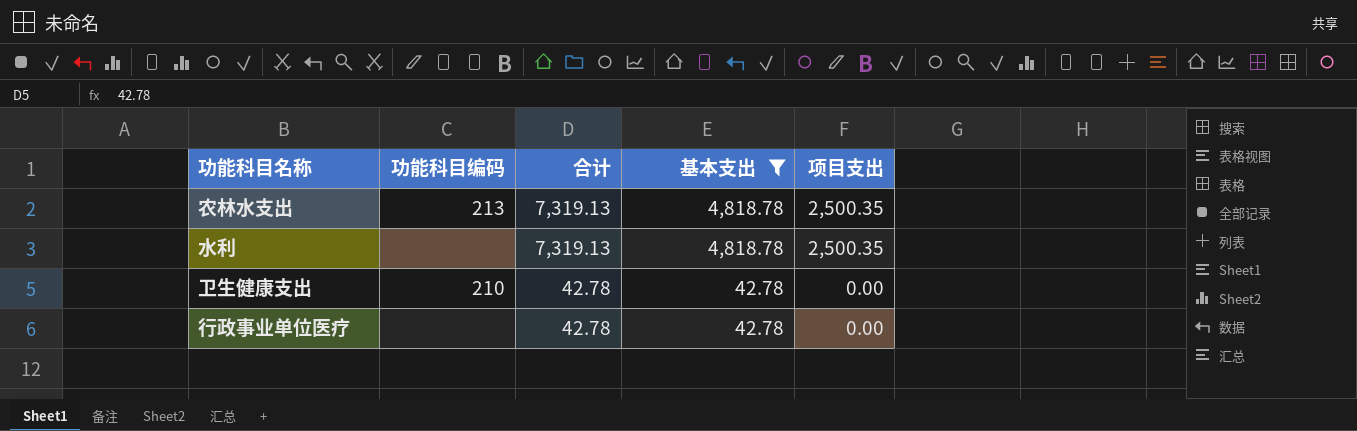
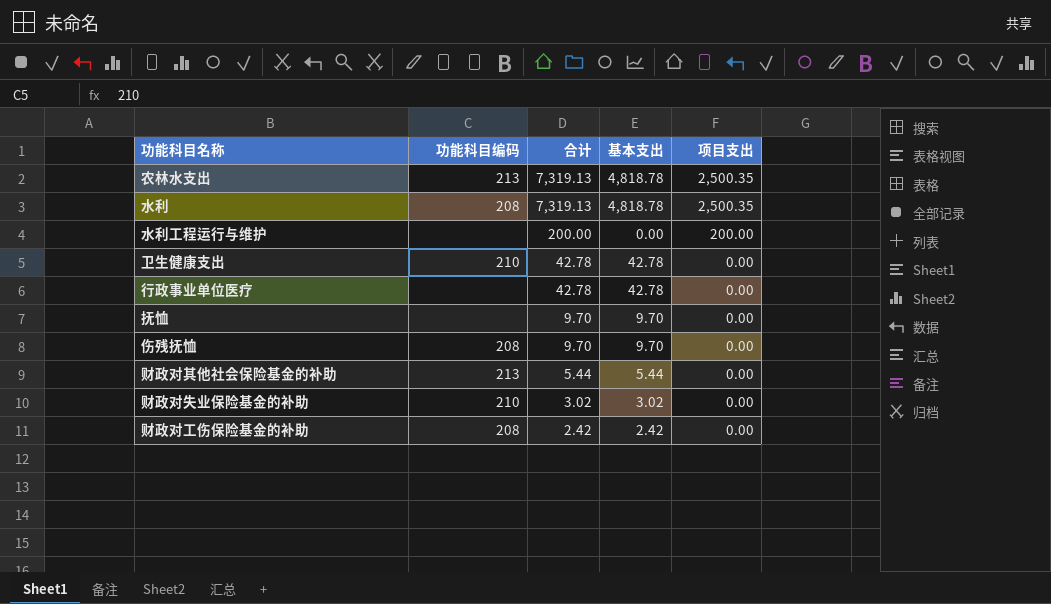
filter: 基本支出 >= 42.78 -> none
水利 | 功能科目编码: none -> 208

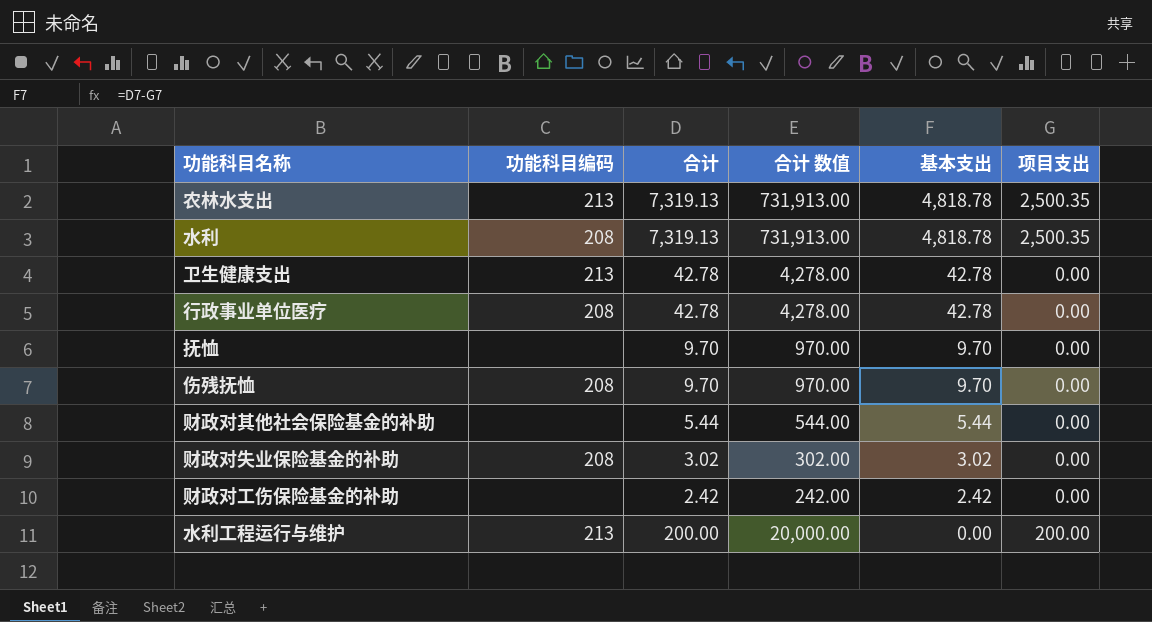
row order: 合计 descending -> 基本支出 descending
column 合计 数值 | formula: none -> [合计] * 100
卫生健康支出 | 功能科目编码: 210 -> 213
行政事业单位医疗 | 功能科目编码: none -> 208
财政对其他社会保险基金的补助 | 功能科目编码: 213 -> none
财政对失业保险基金的补助 | 功能科目编码: 210 -> 208
财政对工伤保险基金的补助 | 功能科目编码: 208 -> none
水利工程运行与维护 | 功能科目编码: none -> 213

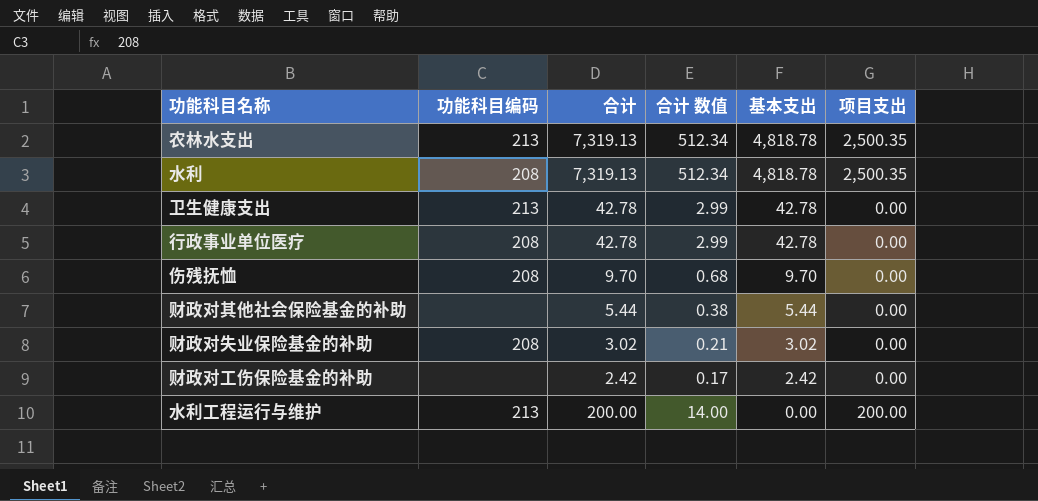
column 合计 数值 | formula: [合计] * 100 -> [合计] * 0.07
row 抚恤: none | 9.70 | 970.00 | 9.70 | 0.00 -> none

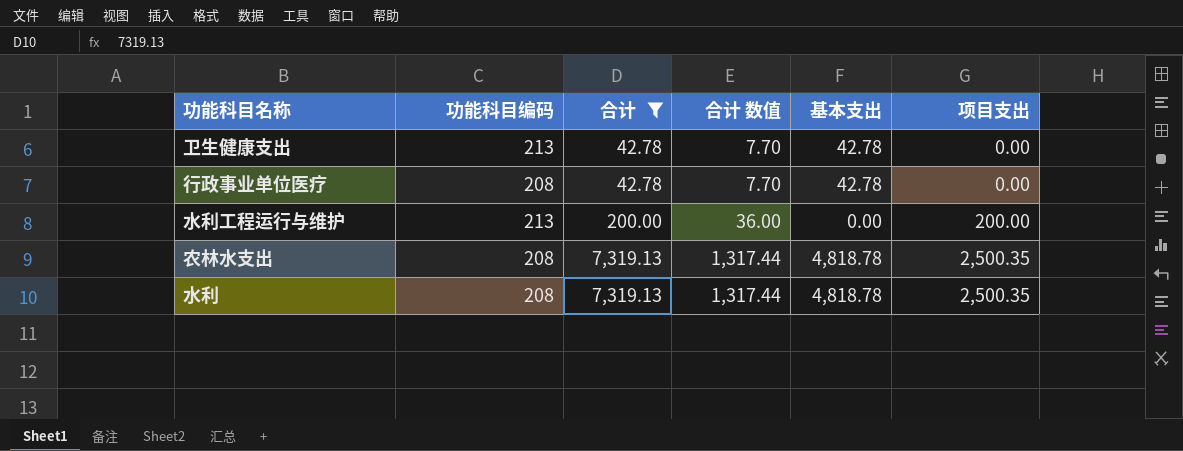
filter: none -> 合计 >= 42.78
row order: 基本支出 descending -> 合计 ascending
column 合计 数值 | formula: [合计] * 0.07 -> [合计] * 0.18
农林水支出 | 功能科目编码: 213 -> 208

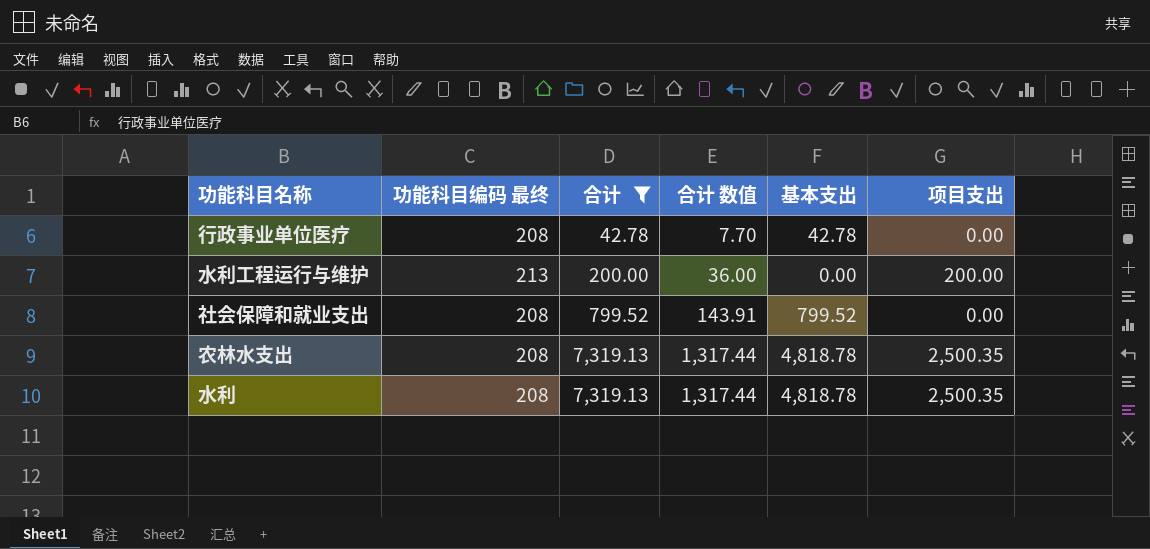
column name: 功能科目编码 -> 功能科目编码 最终
row 卫生健康支出: 213 | 42.78 | 7.70 | 42.78 | 0.00 -> none
row 社会保障和就业支出: none -> 208 | 799.52 | 143.91 | 799.52 | 0.00

